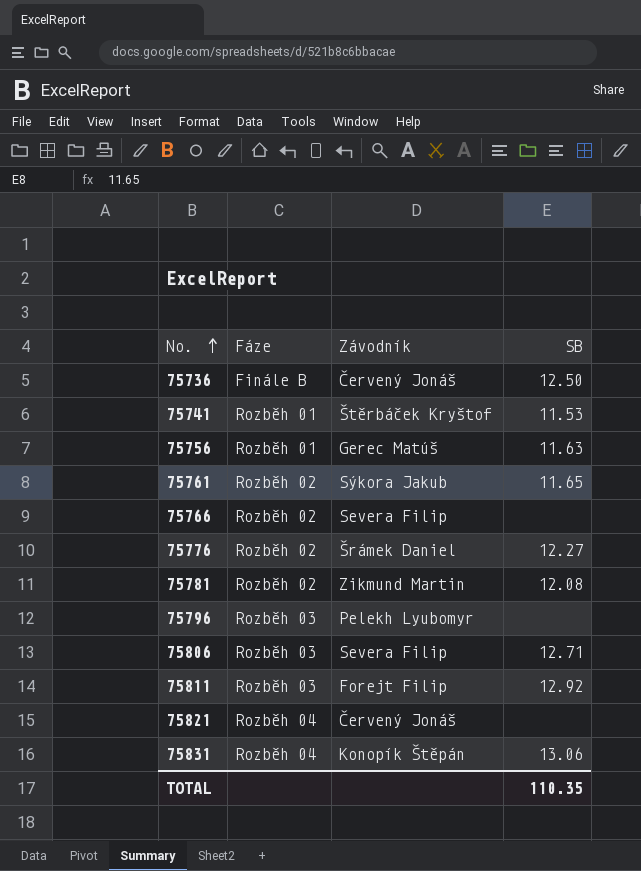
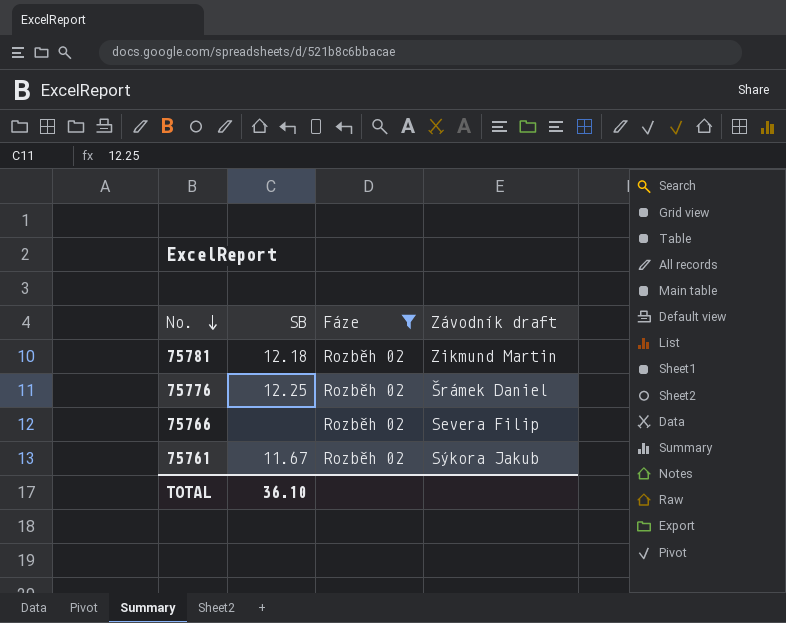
filter: none -> Fáze = Rozběh 02
row order: No. ascending -> No. descending
column SB | position: 4 -> 2
column name: Závodník -> Závodník draft
75781 | SB: 12.08 -> 12.18
75776 | SB: 12.27 -> 12.25
75761 | SB: 11.65 -> 11.67
TOTAL | SB: 110.35 -> 36.10

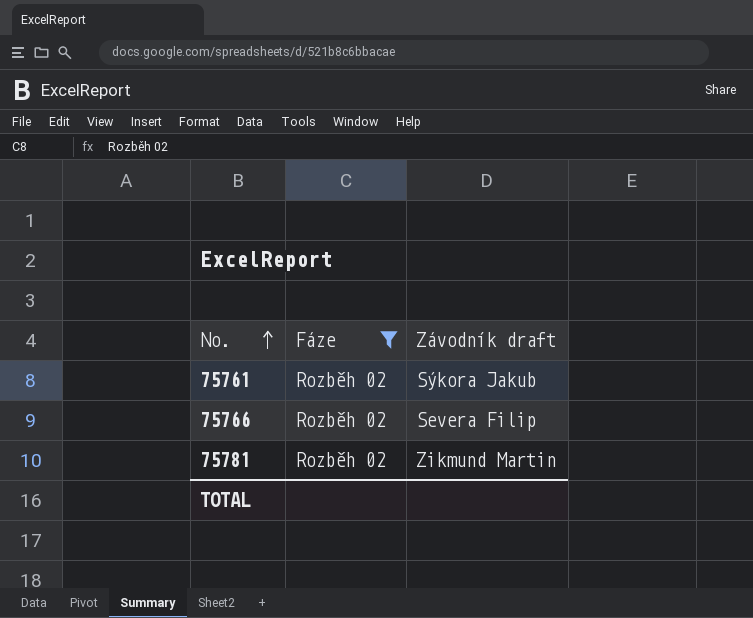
row order: No. descending -> No. ascending
column SB | position: 2 -> none
row 75776: 12.25 | Rozběh 02 | Šrámek Daniel -> none

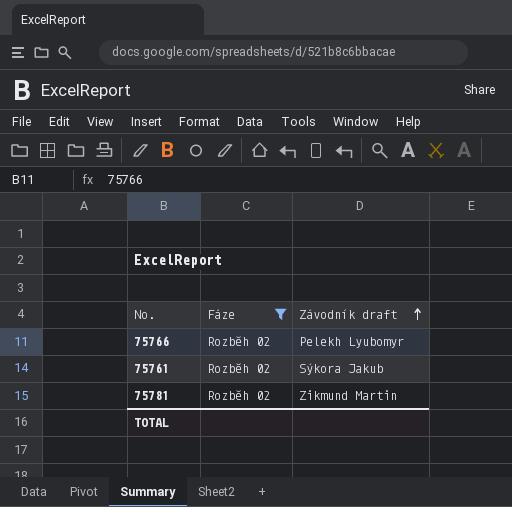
row order: No. ascending -> Závodník draft ascending
75766 | Závodník draft: Severa Filip -> Pelekh Lyubomyr

